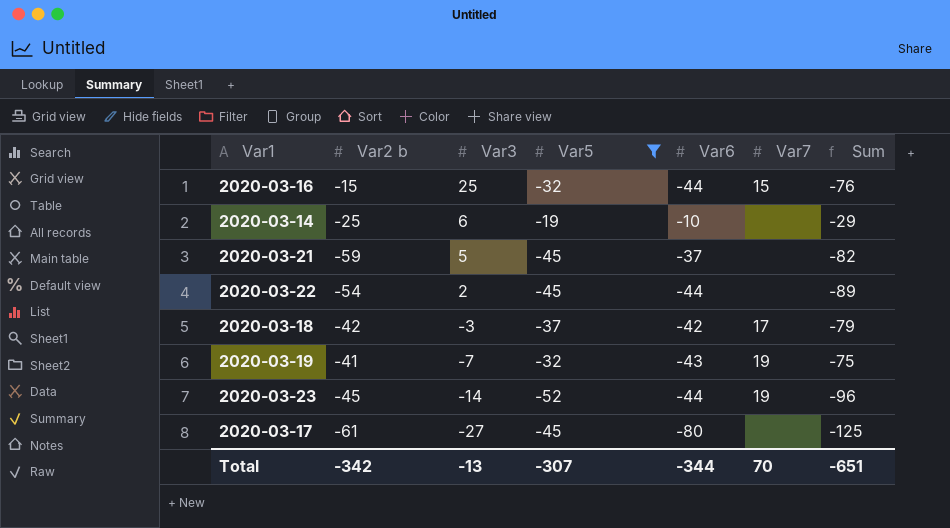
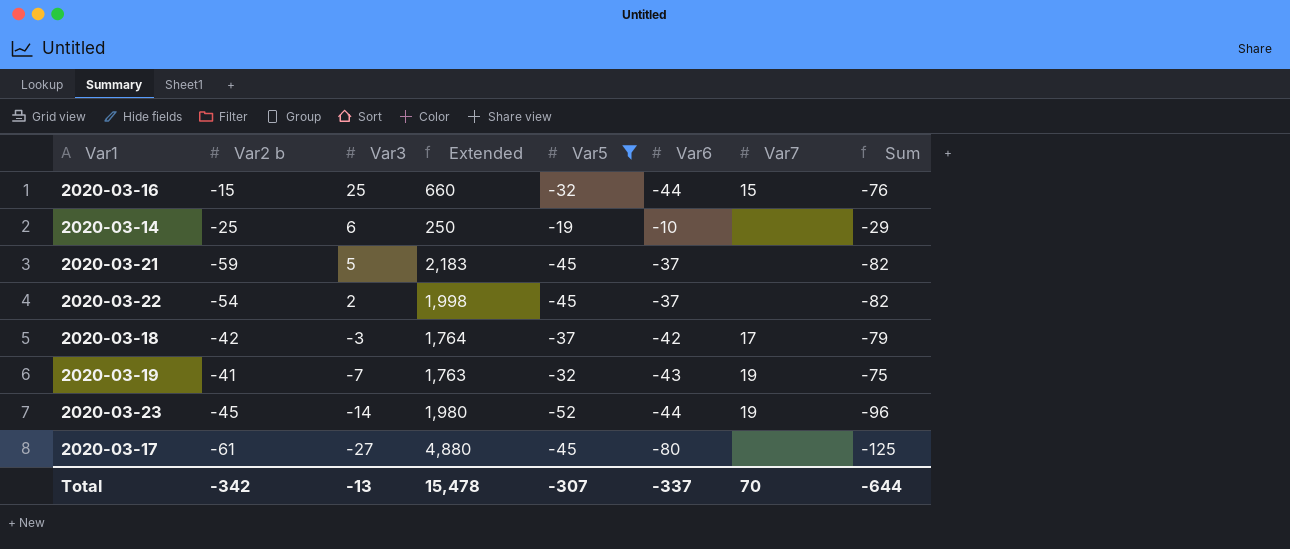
column Extended | formula: none -> [Var2 b] * [Var6]
2020-03-22 | Var6: -44 -> -37
2020-03-22 | Sum: -89 -> -82
Total | Var6: -344 -> -337
Total | Sum: -651 -> -644

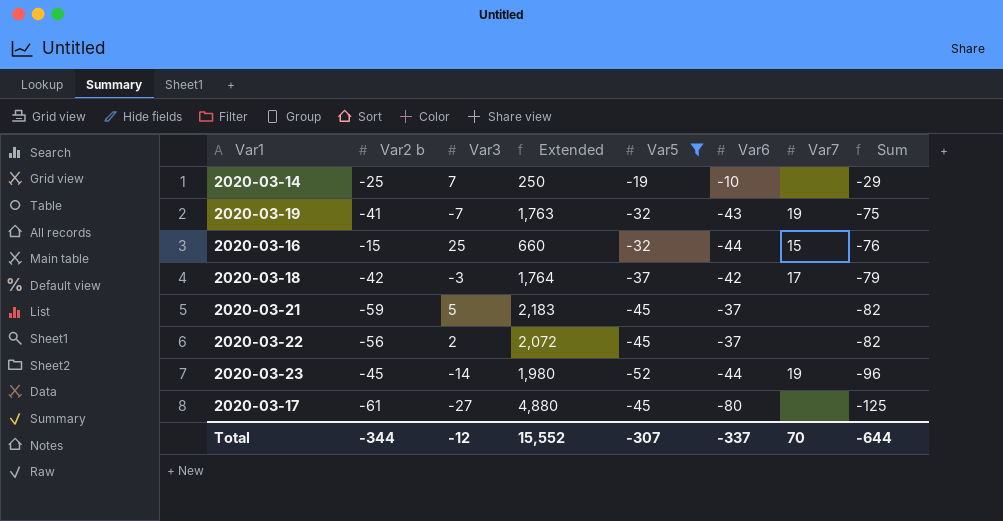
row order: Var3 descending -> Sum descending
2020-03-14 | Var3: 6 -> 7
2020-03-22 | Var2 b: -54 -> -56
2020-03-22 | Extended: 1,998 -> 2,072
Total | Var2 b: -342 -> -344
Total | Var3: -13 -> -12
Total | Extended: 15,478 -> 15,552

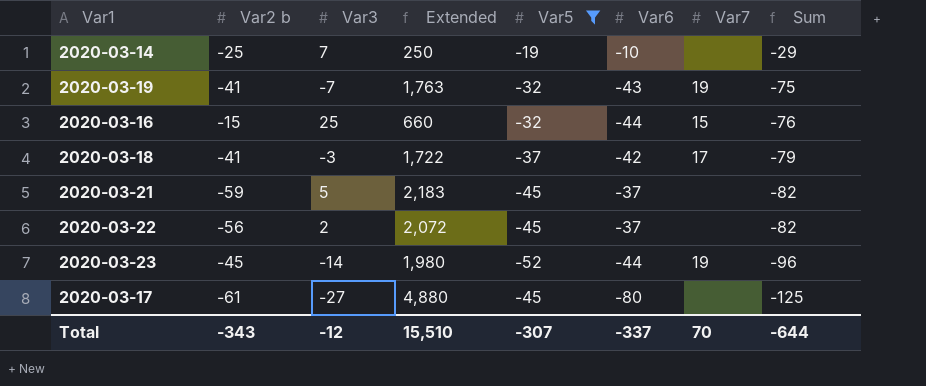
2020-03-18 | Var2 b: -42 -> -41
2020-03-18 | Extended: 1,764 -> 1,722
Total | Var2 b: -344 -> -343
Total | Extended: 15,552 -> 15,510

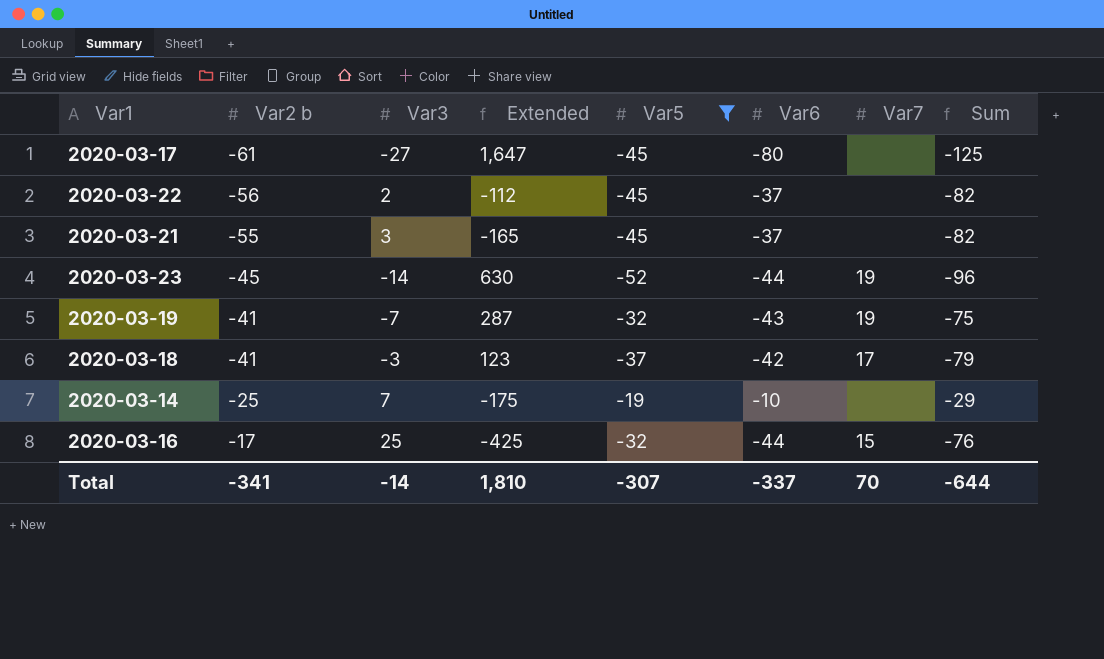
row order: Sum descending -> Var2 b ascending
column Extended | formula: [Var2 b] * [Var6] -> [Var2 b] * [Var3]
2020-03-21 | Var2 b: -59 -> -55
2020-03-21 | Var3: 5 -> 3
2020-03-16 | Var2 b: -15 -> -17
Total | Var2 b: -343 -> -341
Total | Var3: -12 -> -14
Total | Extended: 15,510 -> 1,810

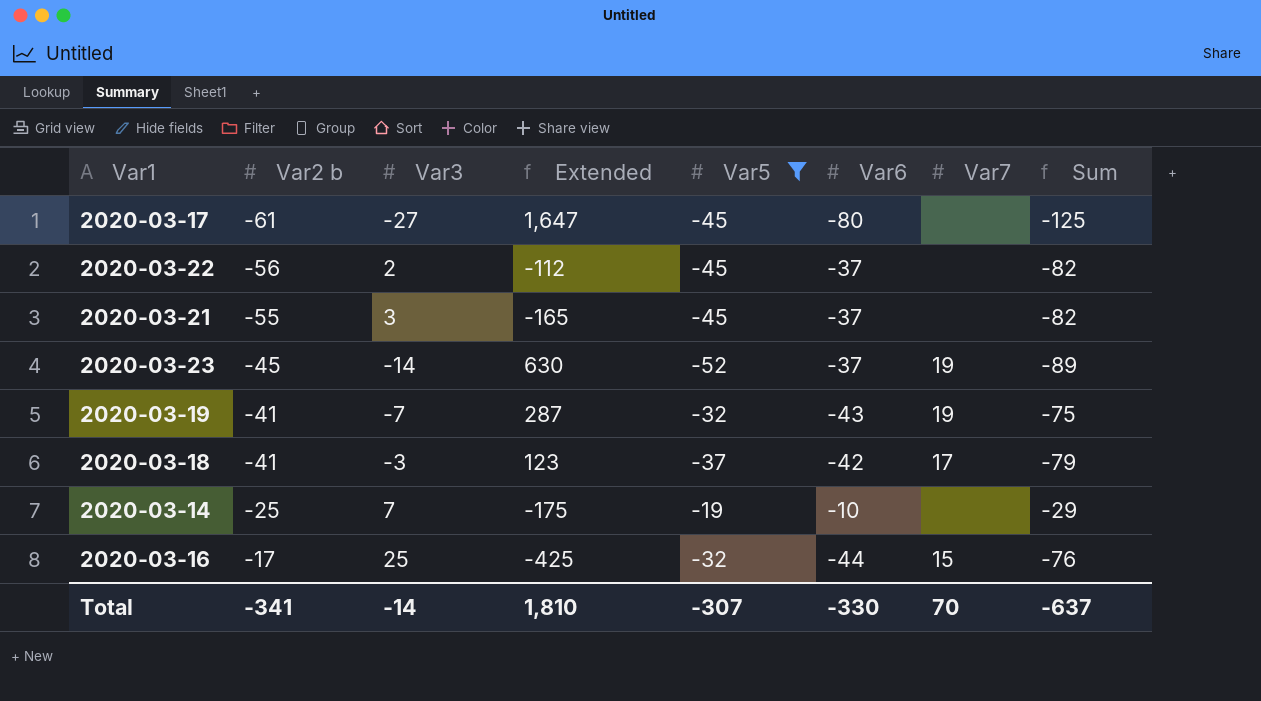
2020-03-23 | Var6: -44 -> -37
2020-03-23 | Sum: -96 -> -89
Total | Var6: -337 -> -330
Total | Sum: -644 -> -637

